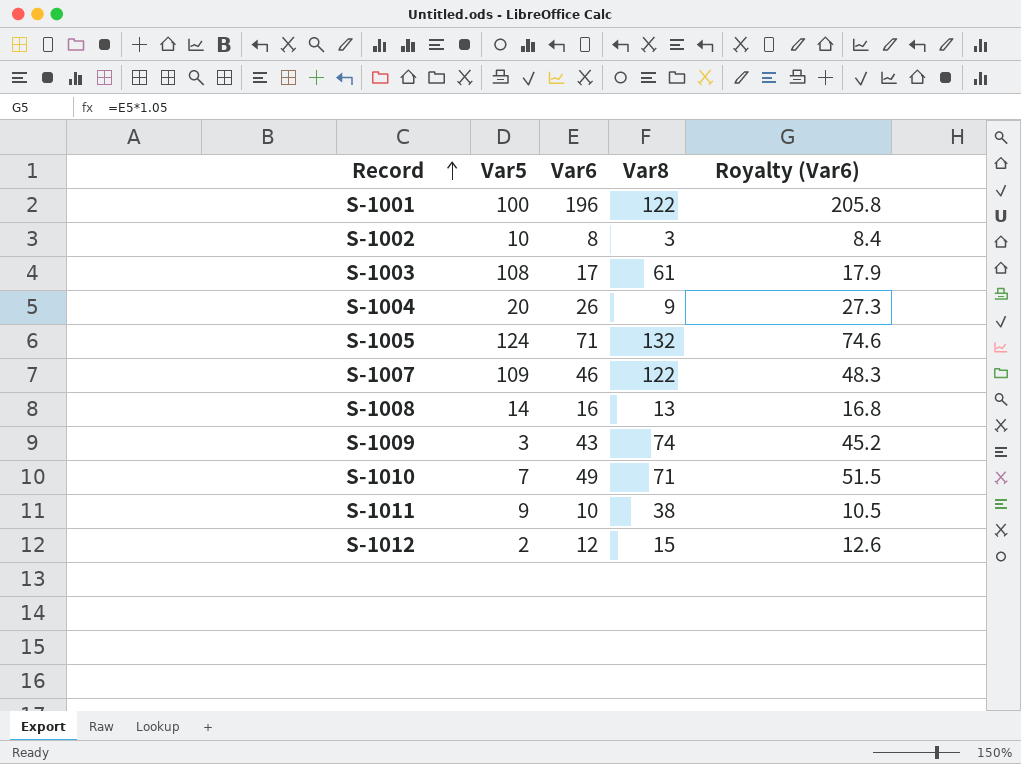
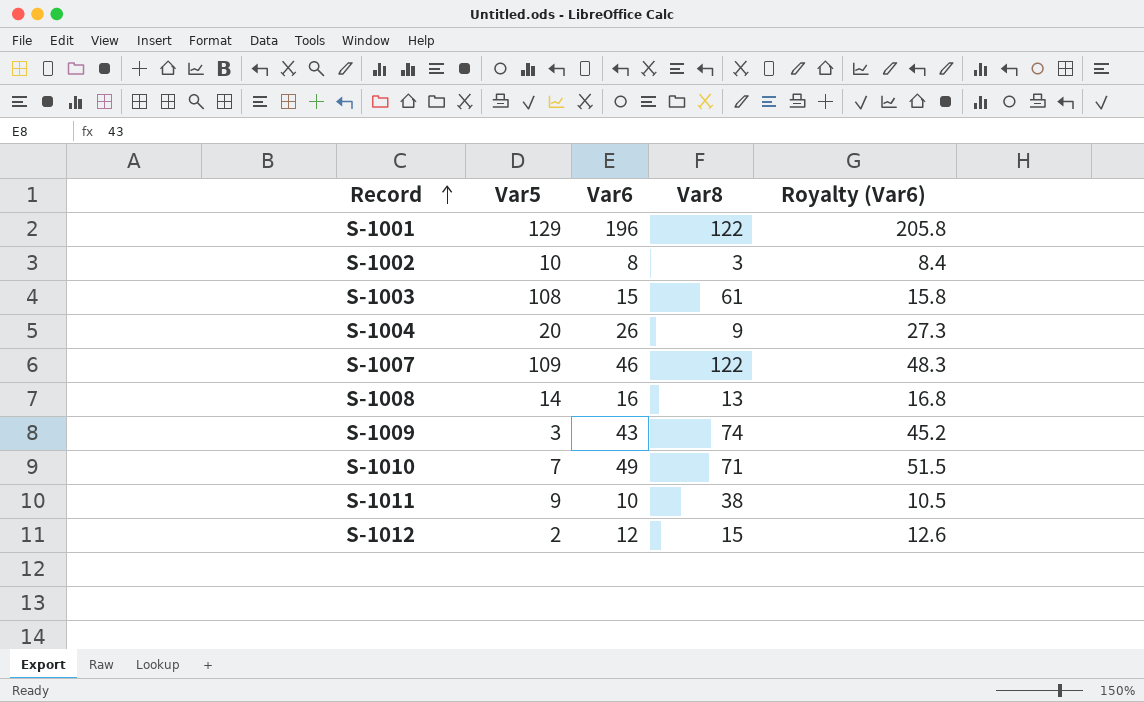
row S-1005: 124 | 71 | 132 | 74.6 -> none
S-1001 | Var5: 100 -> 129
S-1003 | Var6: 17 -> 15
S-1003 | Royalty (Var6): 17.9 -> 15.8

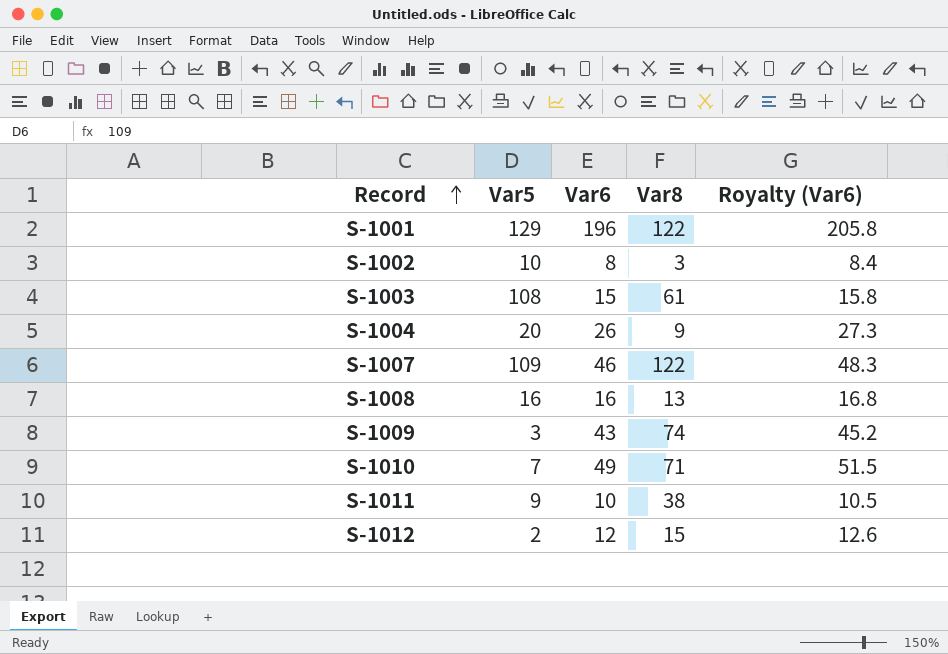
S-1008 | Var5: 14 -> 16

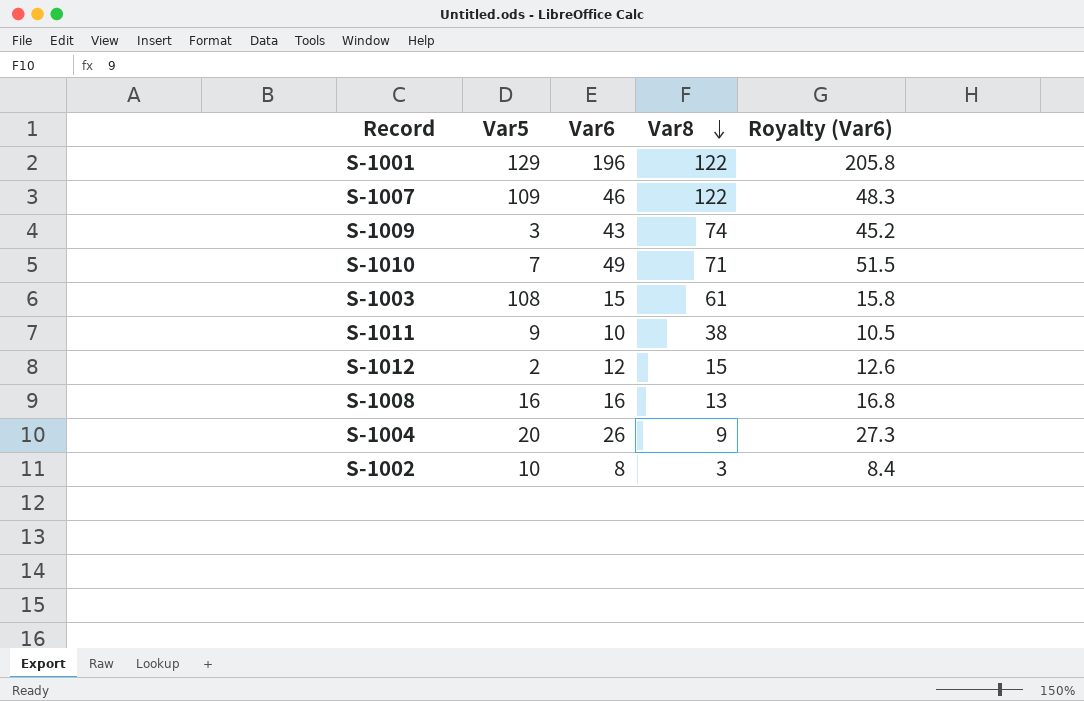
row order: Record ascending -> Var8 descending

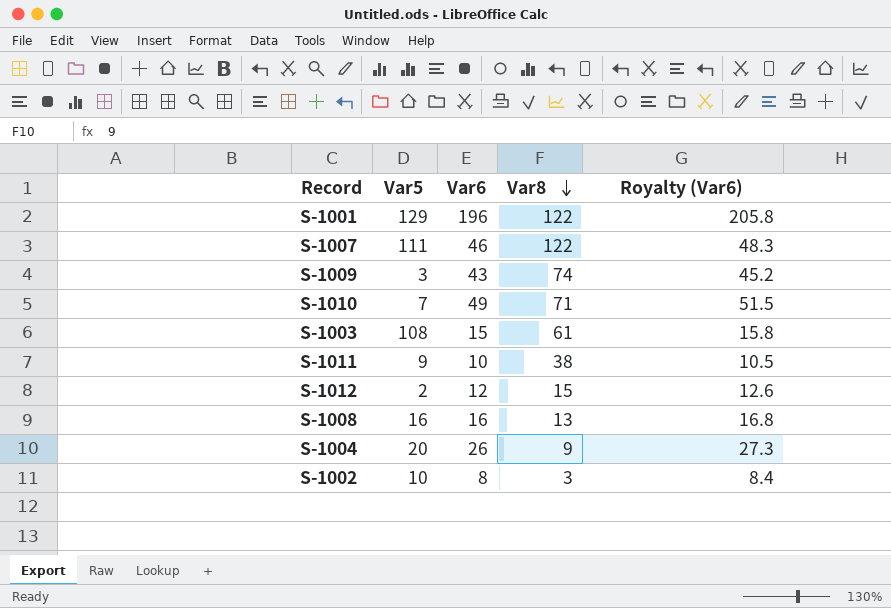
S-1007 | Var5: 109 -> 111

